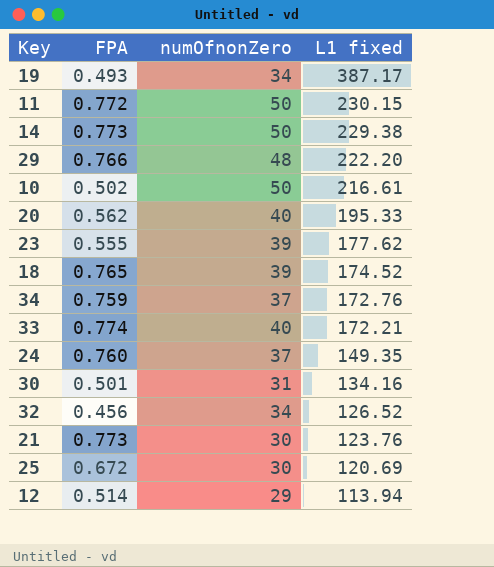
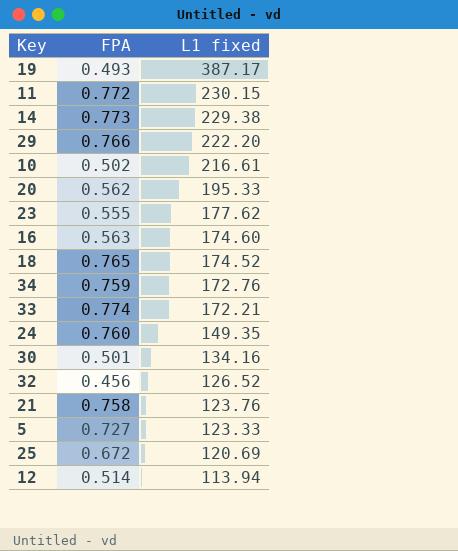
column numOfnonZero | position: 3 -> none
row 16: none -> 0.563 | 174.60
21 | FPA: 0.773 -> 0.758
row 5: none -> 0.727 | 123.33

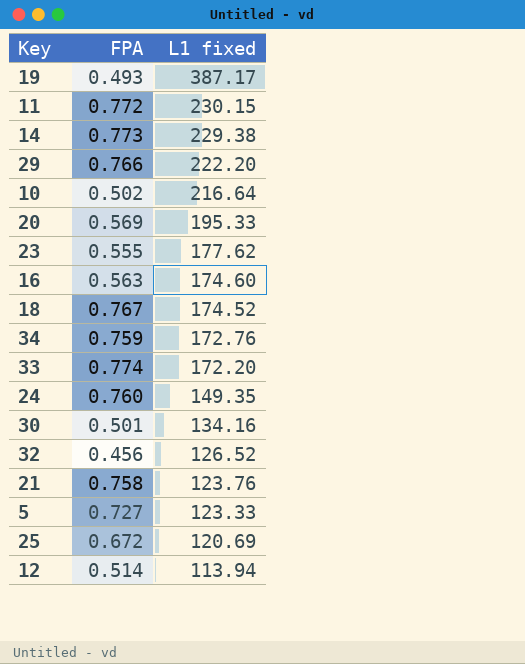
10 | L1 fixed: 216.61 -> 216.64
20 | FPA: 0.562 -> 0.569
18 | FPA: 0.765 -> 0.767
33 | L1 fixed: 172.21 -> 172.20

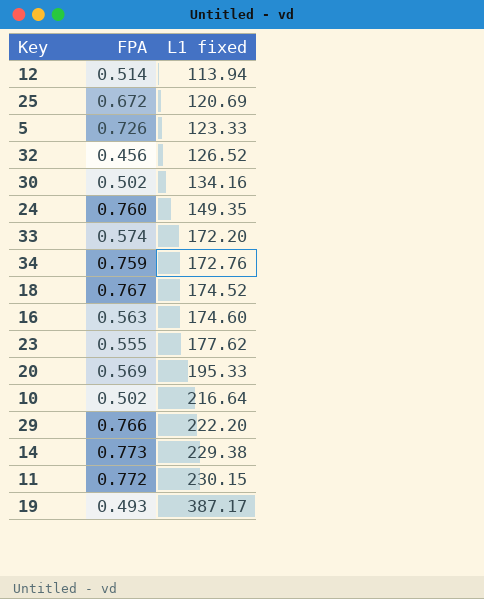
row order: L1 fixed descending -> L1 fixed ascending
row 21: 0.758 | 123.76 -> none
5 | FPA: 0.727 -> 0.726
30 | FPA: 0.501 -> 0.502
33 | FPA: 0.774 -> 0.574

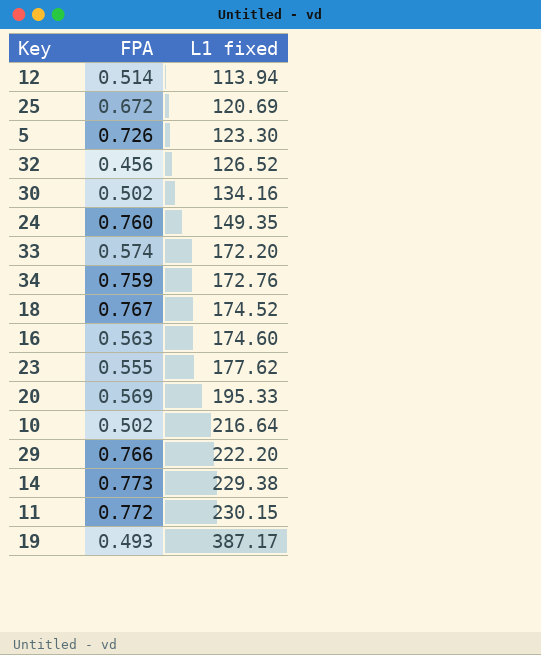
5 | L1 fixed: 123.33 -> 123.30

